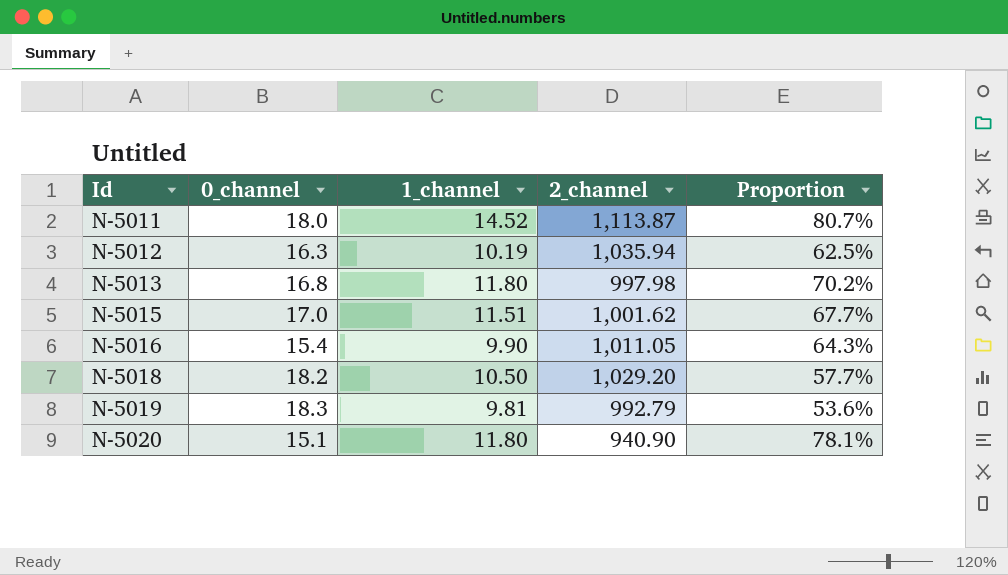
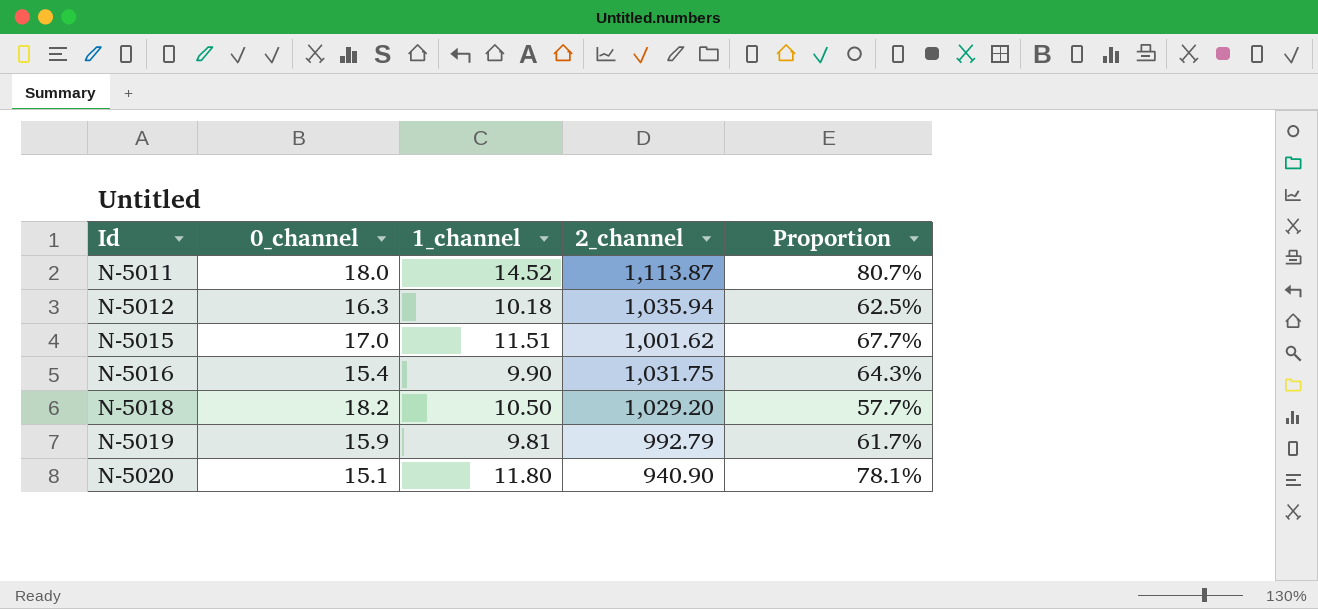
row N-5013: 16.8 | 11.80 | 997.98 | 70.2% -> none
N-5012 | 1_channel: 10.19 -> 10.18
N-5016 | 2_channel: 1,011.05 -> 1,031.75
N-5019 | 0_channel: 18.3 -> 15.9
N-5019 | Proportion: 53.6% -> 61.7%

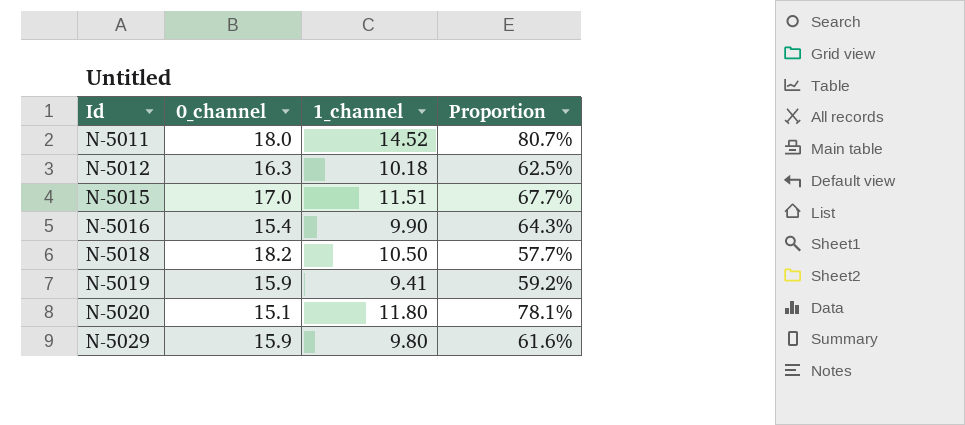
column 2_channel | position: 4 -> none
N-5019 | 1_channel: 9.81 -> 9.41
N-5019 | Proportion: 61.7% -> 59.2%
row N-5029: none -> 15.9 | 9.80 | 61.6%

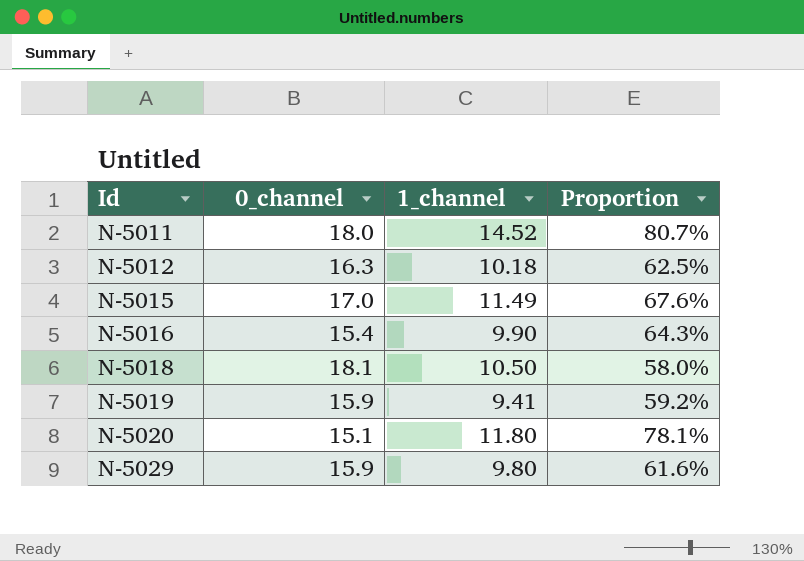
N-5015 | 1_channel: 11.51 -> 11.49
N-5015 | Proportion: 67.7% -> 67.6%
N-5018 | 0_channel: 18.2 -> 18.1
N-5018 | Proportion: 57.7% -> 58.0%

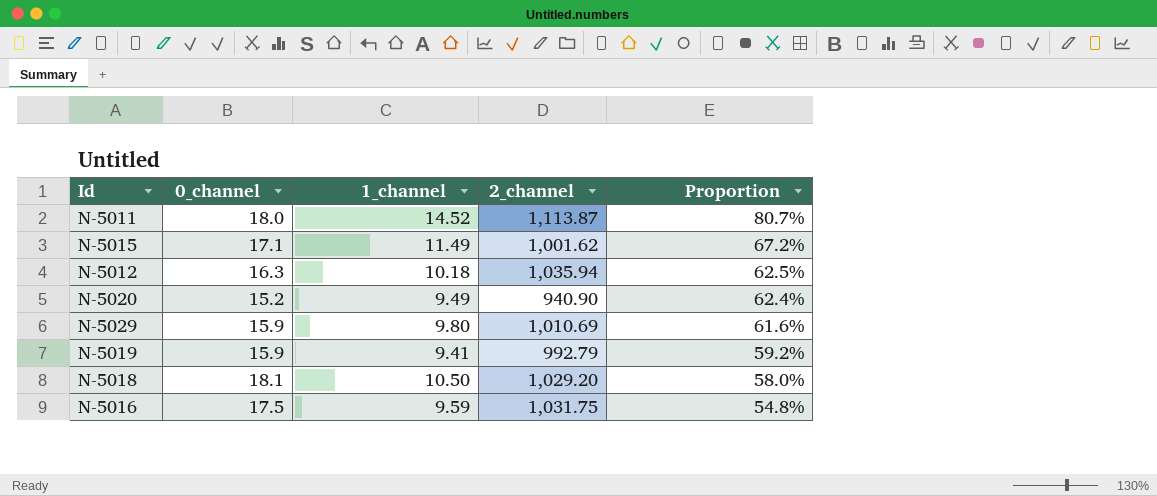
row order: Id ascending -> Proportion descending
column 2_channel | position: none -> 4
N-5015 | 0_channel: 17.0 -> 17.1
N-5015 | Proportion: 67.6% -> 67.2%
N-5020 | 0_channel: 15.1 -> 15.2
N-5020 | 1_channel: 11.80 -> 9.49
N-5020 | Proportion: 78.1% -> 62.4%
N-5016 | 0_channel: 15.4 -> 17.5
N-5016 | 1_channel: 9.90 -> 9.59
N-5016 | Proportion: 64.3% -> 54.8%

